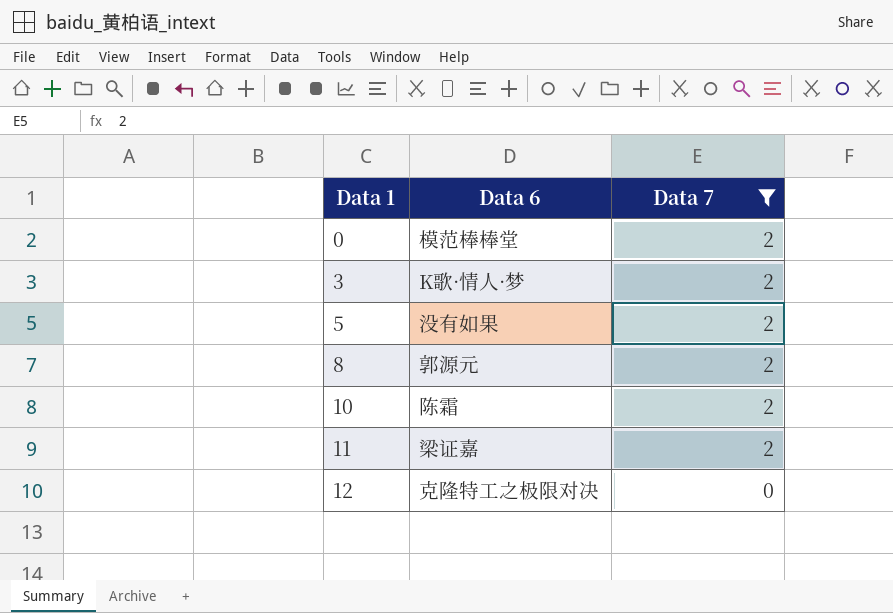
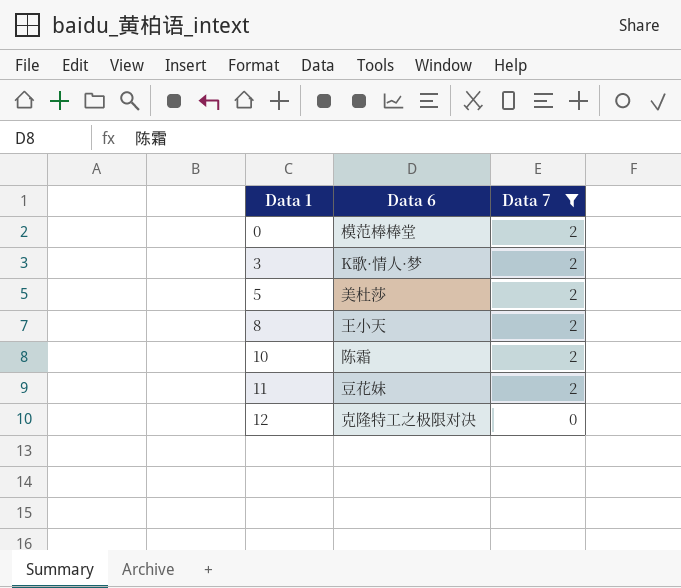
5 | Data 6: 没有如果 -> 美杜莎
8 | Data 6: 郭源元 -> 王小天
11 | Data 6: 梁证嘉 -> 豆花妹

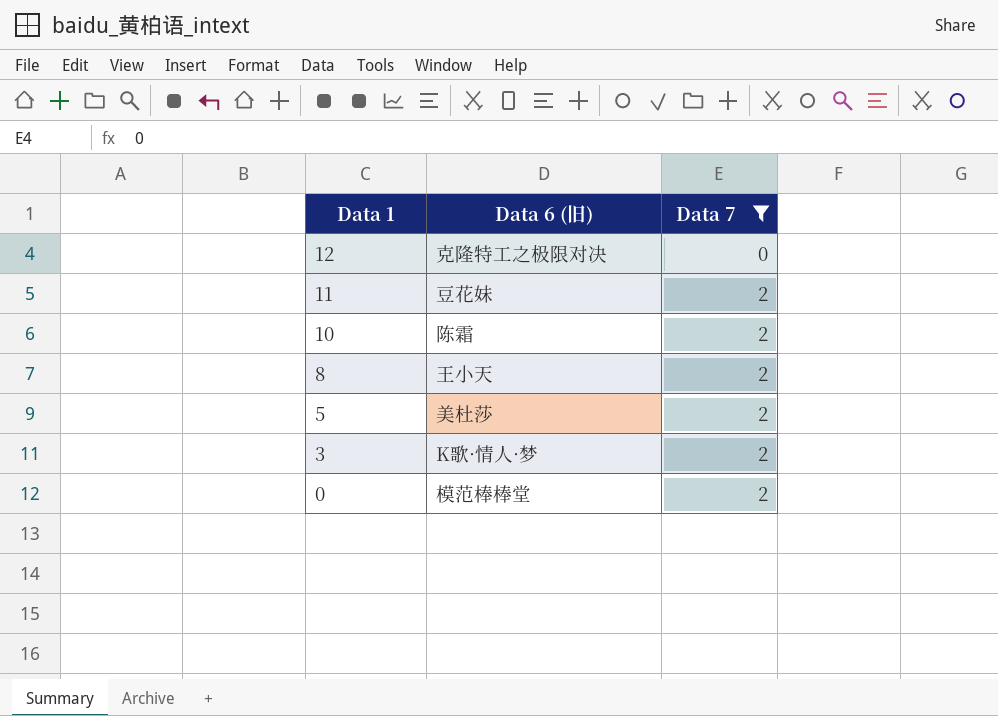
row order: Data 1 ascending -> Data 1 descending
column name: Data 6 -> Data 6 (旧)

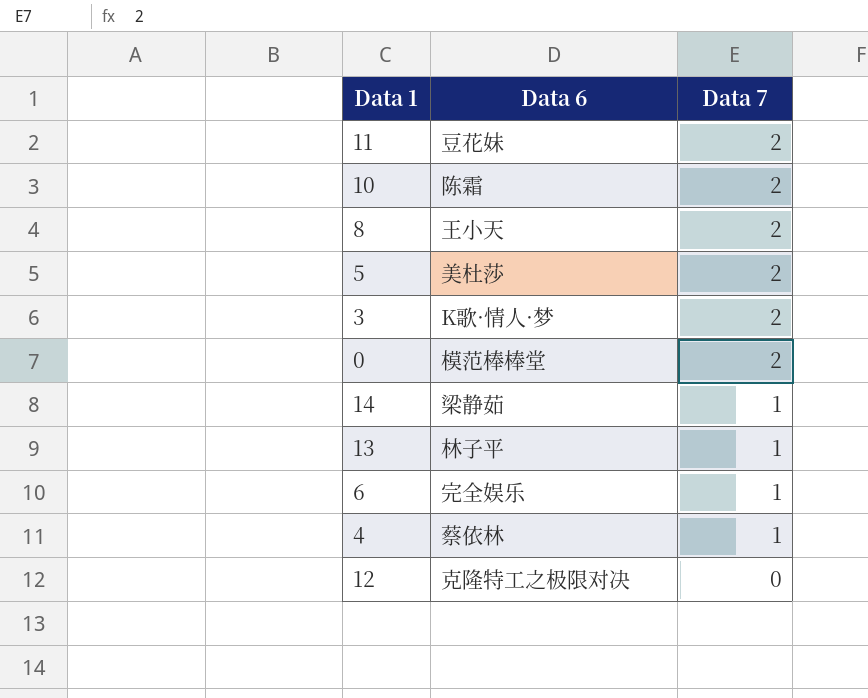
filter: Data 7 != 1 -> none
row order: Data 1 descending -> Data 7 descending
column name: Data 6 (旧) -> Data 6

